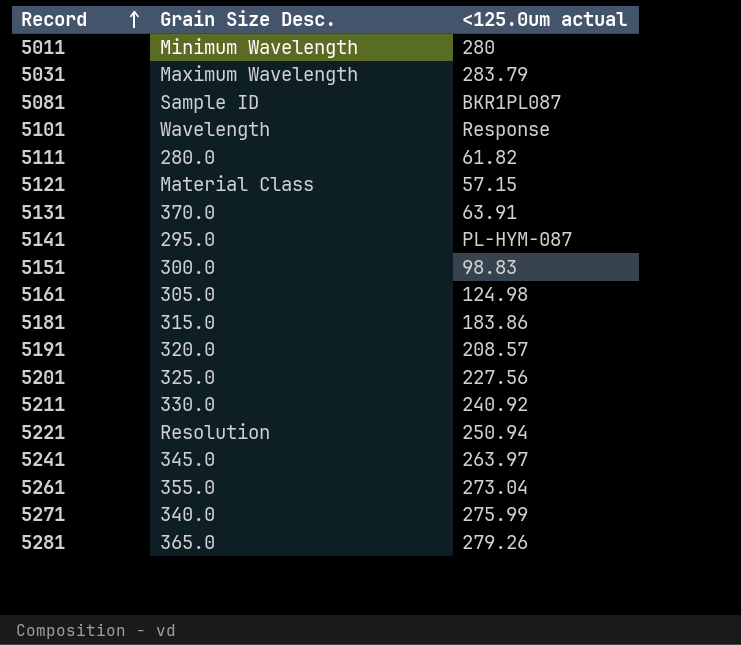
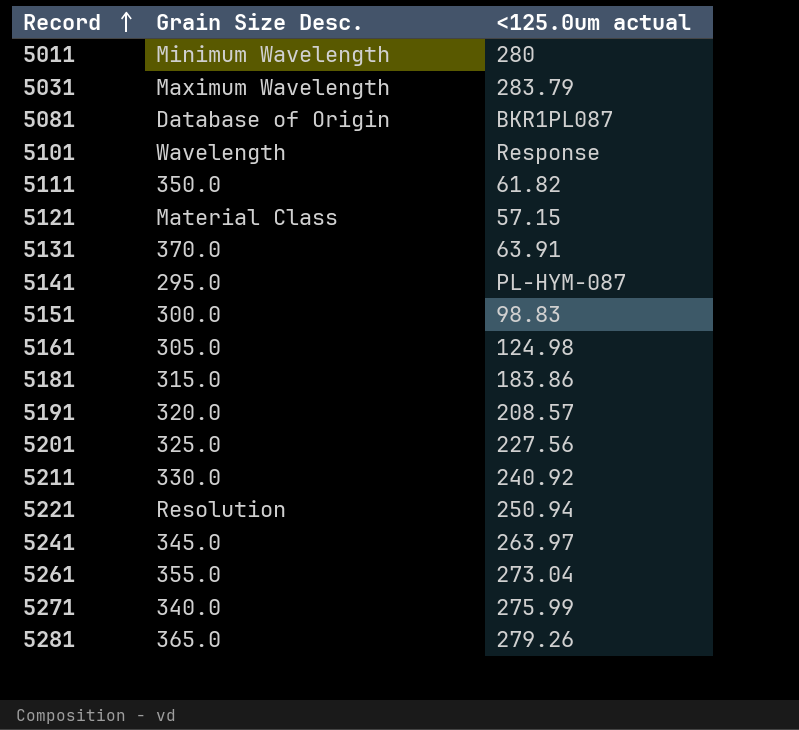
5081 | Grain Size Desc.: Sample ID -> Database of Origin
5111 | Grain Size Desc.: 280.0 -> 350.0

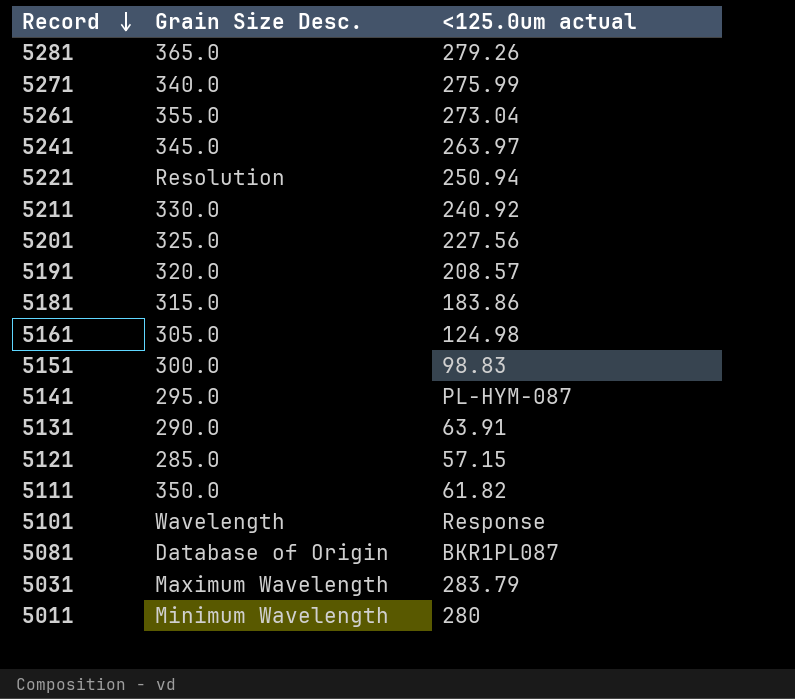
row order: Record ascending -> Record descending
5131 | Grain Size Desc.: 370.0 -> 290.0
5121 | Grain Size Desc.: Material Class -> 285.0

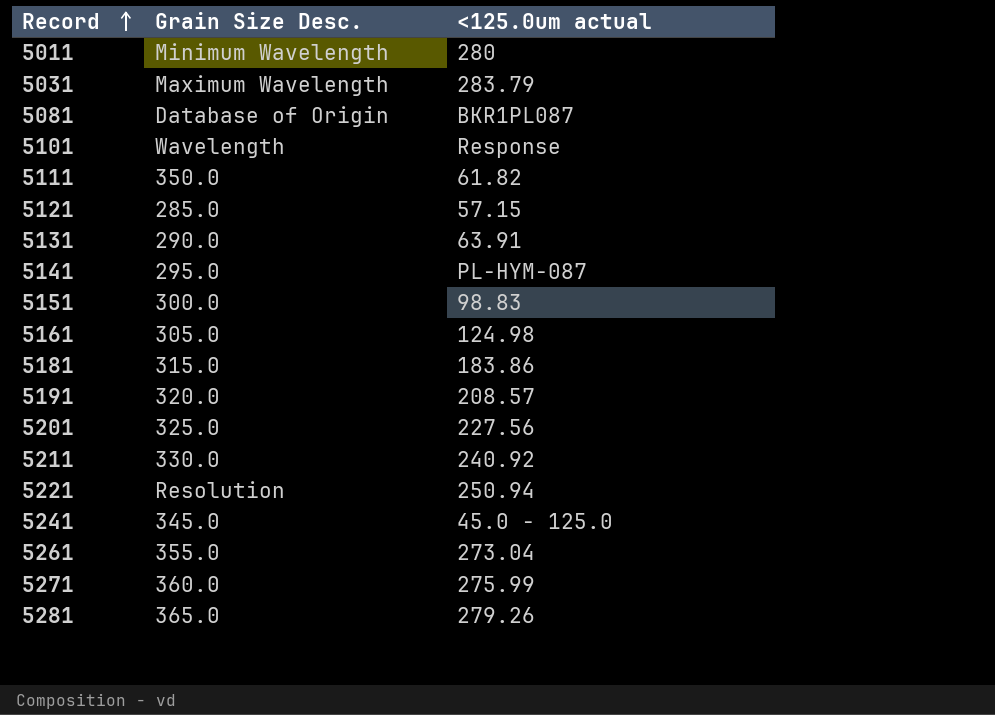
row order: Record descending -> Record ascending
5241 | <125.0um actual: 263.97 -> 45.0 - 125.0
5271 | Grain Size Desc.: 340.0 -> 360.0

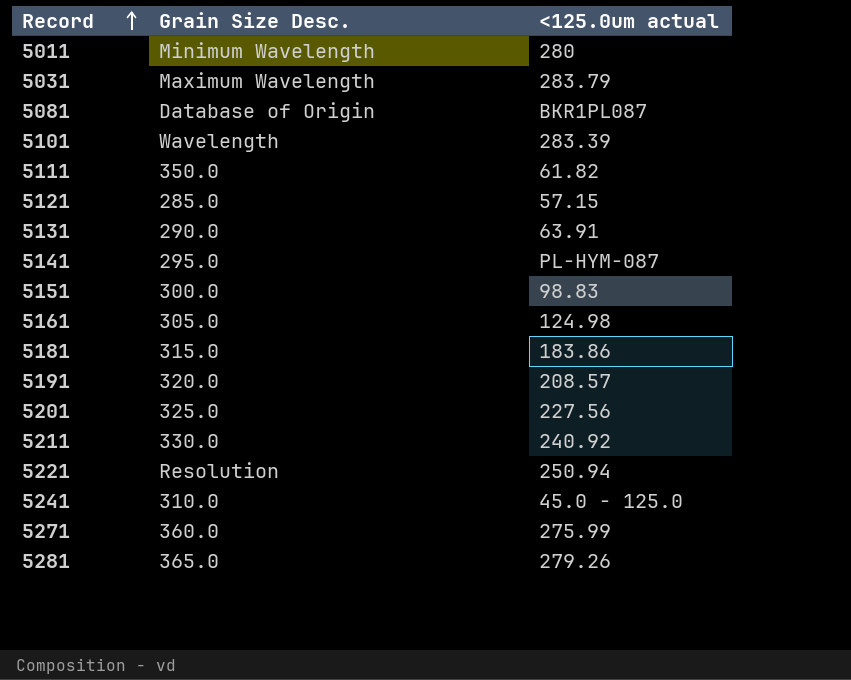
row 5261: 355.0 | 273.04 -> none
5101 | <125.0um actual: Response -> 283.39
5241 | Grain Size Desc.: 345.0 -> 310.0

